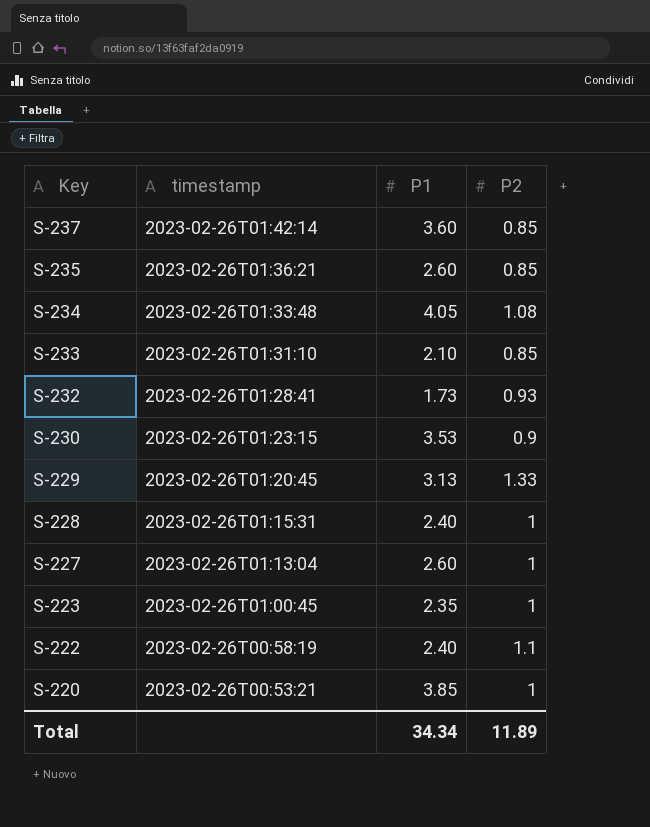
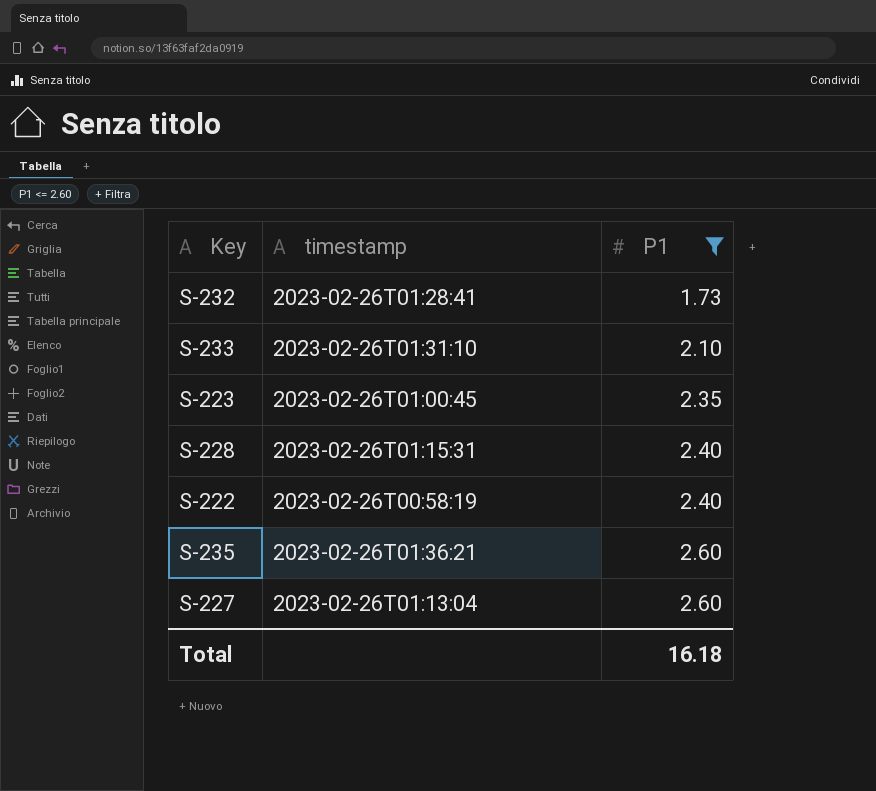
filter: none -> P1 <= 2.60
row order: Key descending -> P1 ascending
column P2 | position: 4 -> none
Total | P1: 34.34 -> 16.18

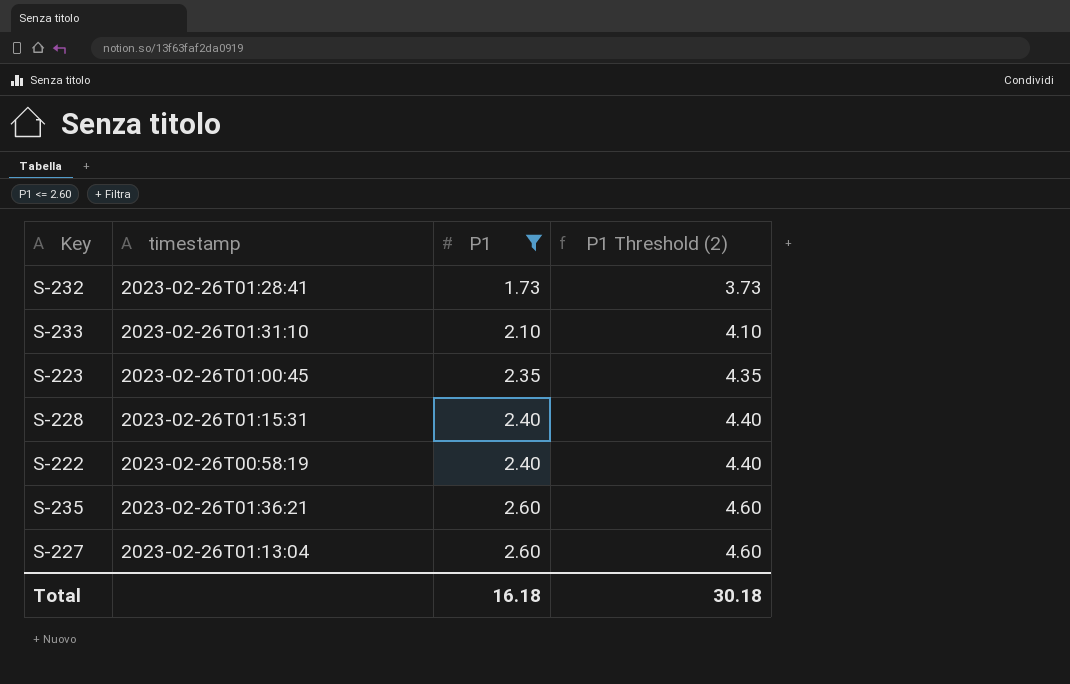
column P1 Threshold (2) | formula: none -> [P1] + 2

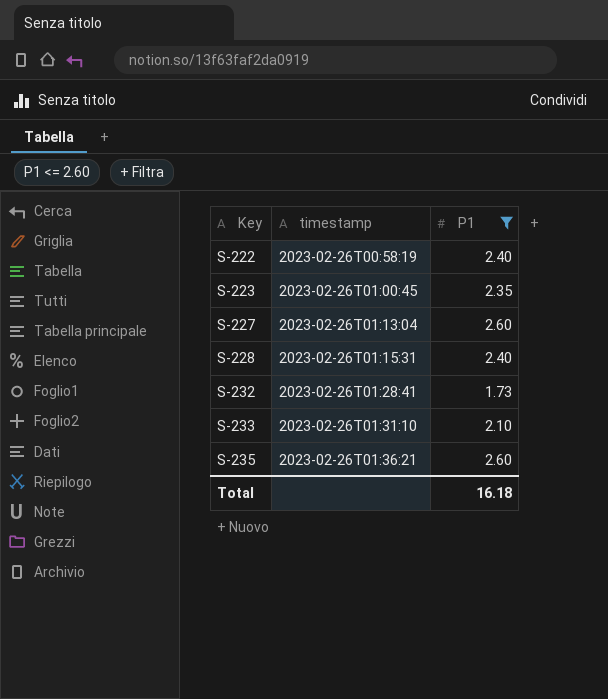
row order: P1 ascending -> Key ascending
column P1 Threshold (2) | formula: [P1] + 2 -> none

